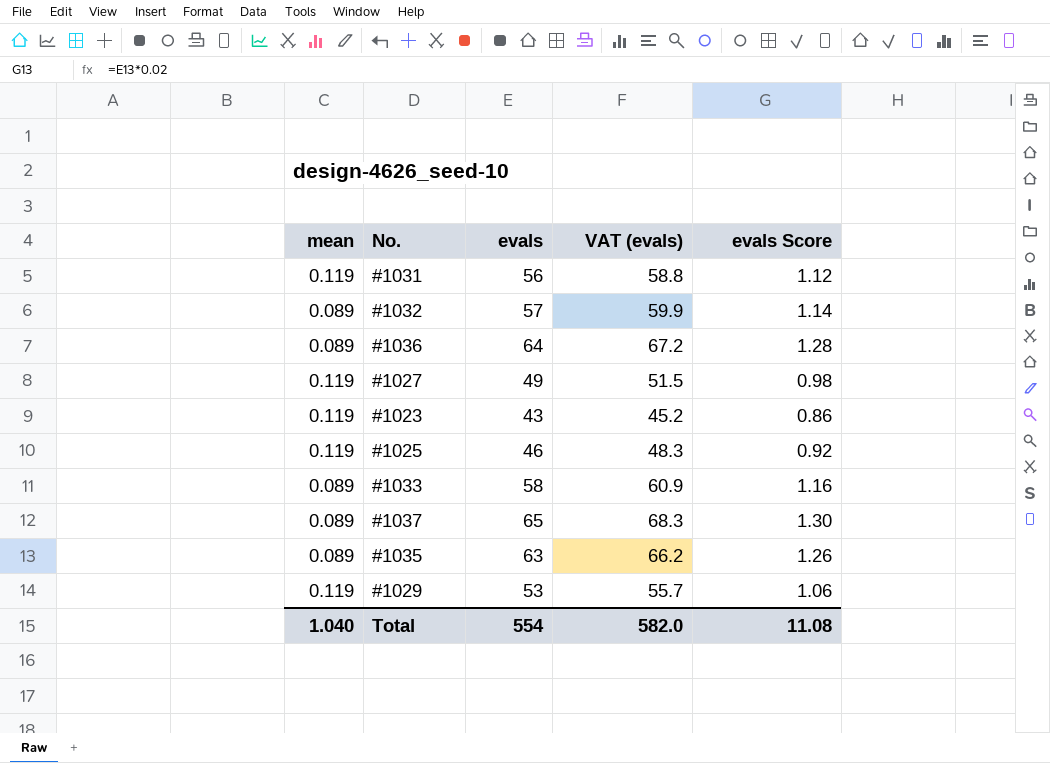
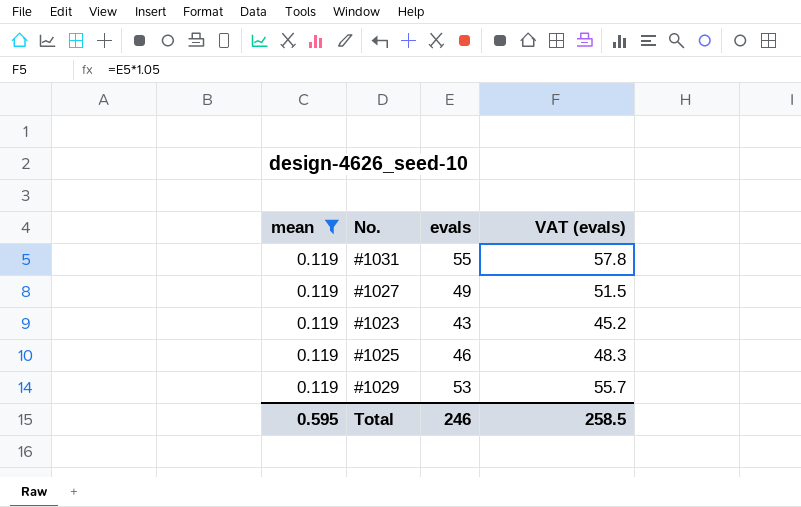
filter: none -> mean = 0.119
column evals Score | formula: [evals] * 0.02 -> none
#1031 | evals: 56 -> 55
#1031 | VAT (evals): 58.8 -> 57.8
Total | mean: 1.040 -> 0.595
Total | evals: 554 -> 246
Total | VAT (evals): 582.0 -> 258.5

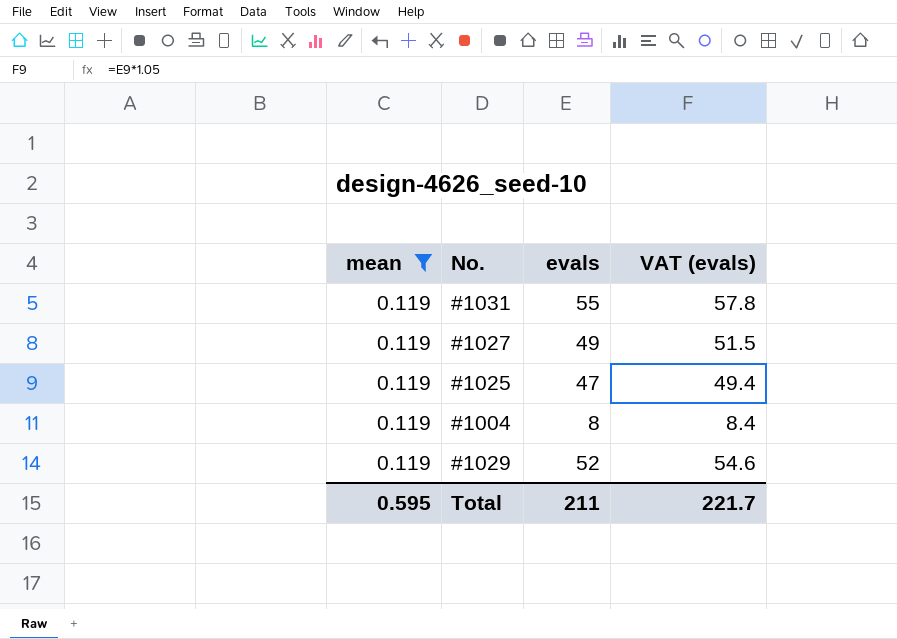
row #1023: 0.119 | 43 | 45.2 -> none
#1025 | evals: 46 -> 47
#1025 | VAT (evals): 48.3 -> 49.4
row #1004: none -> 0.119 | 8 | 8.4
#1029 | evals: 53 -> 52
#1029 | VAT (evals): 55.7 -> 54.6
Total | evals: 246 -> 211
Total | VAT (evals): 258.5 -> 221.7

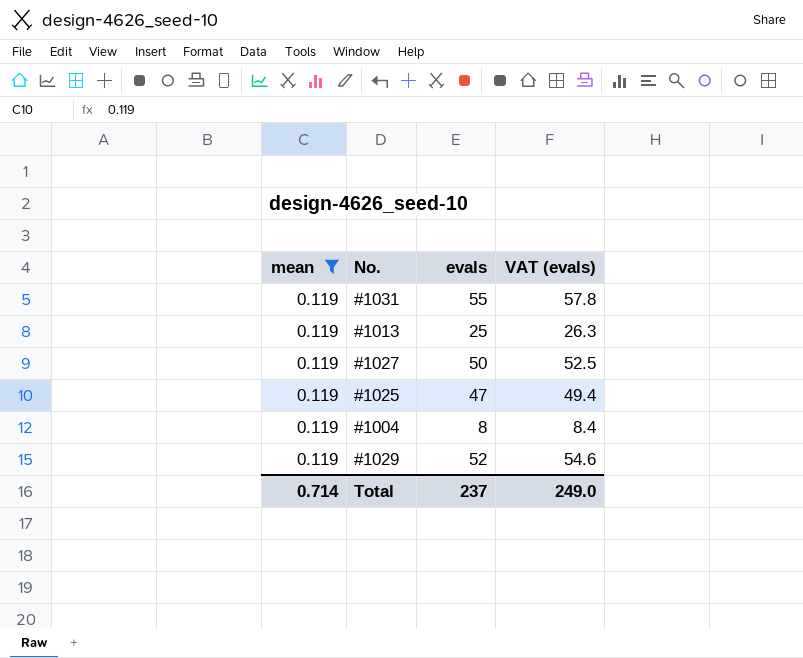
row #1013: none -> 0.119 | 25 | 26.3
#1027 | evals: 49 -> 50
#1027 | VAT (evals): 51.5 -> 52.5
Total | mean: 0.595 -> 0.714
Total | evals: 211 -> 237
Total | VAT (evals): 221.7 -> 249.0

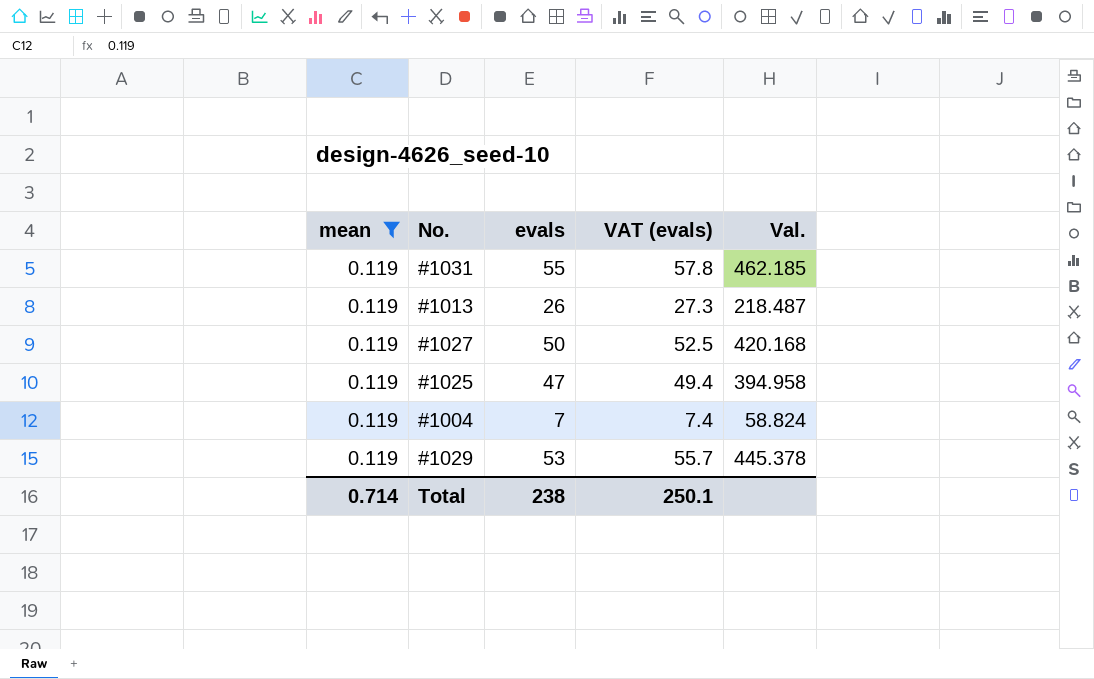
column Val. | formula: none -> [evals] / [mean]
#1013 | evals: 25 -> 26
#1013 | VAT (evals): 26.3 -> 27.3
#1004 | evals: 8 -> 7
#1004 | VAT (evals): 8.4 -> 7.4
#1029 | evals: 52 -> 53
#1029 | VAT (evals): 54.6 -> 55.7
Total | evals: 237 -> 238
Total | VAT (evals): 249.0 -> 250.1

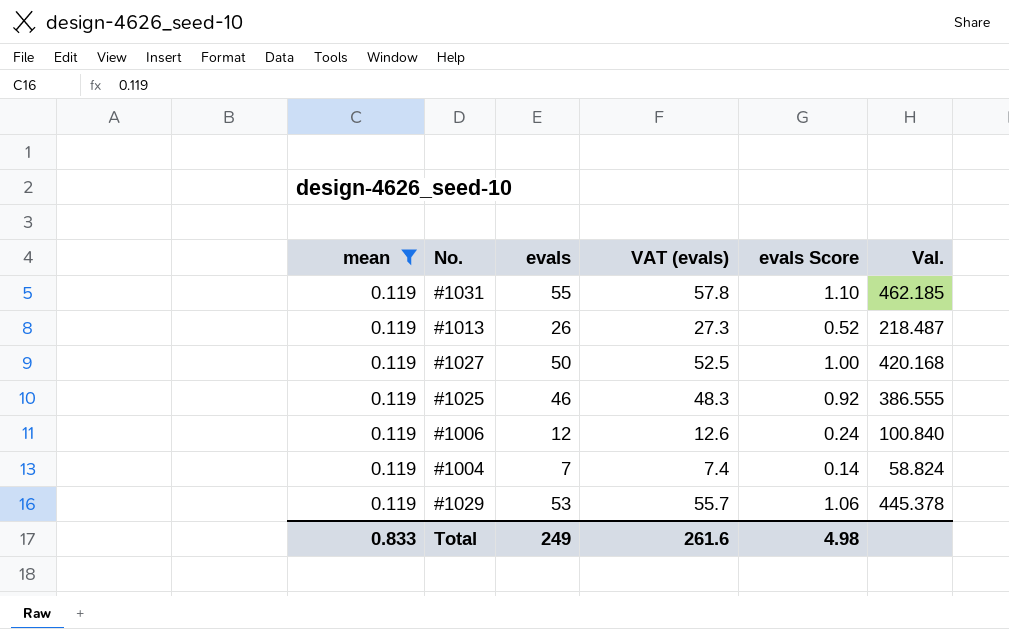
column evals Score | formula: none -> [evals] * 0.02
#1025 | evals: 47 -> 46
#1025 | VAT (evals): 49.4 -> 48.3
#1025 | Val.: 394.958 -> 386.555
row #1006: none -> 0.119 | 12 | 12.6 | 0.24 | 100.840
Total | mean: 0.714 -> 0.833
Total | evals: 238 -> 249
Total | VAT (evals): 250.1 -> 261.6

